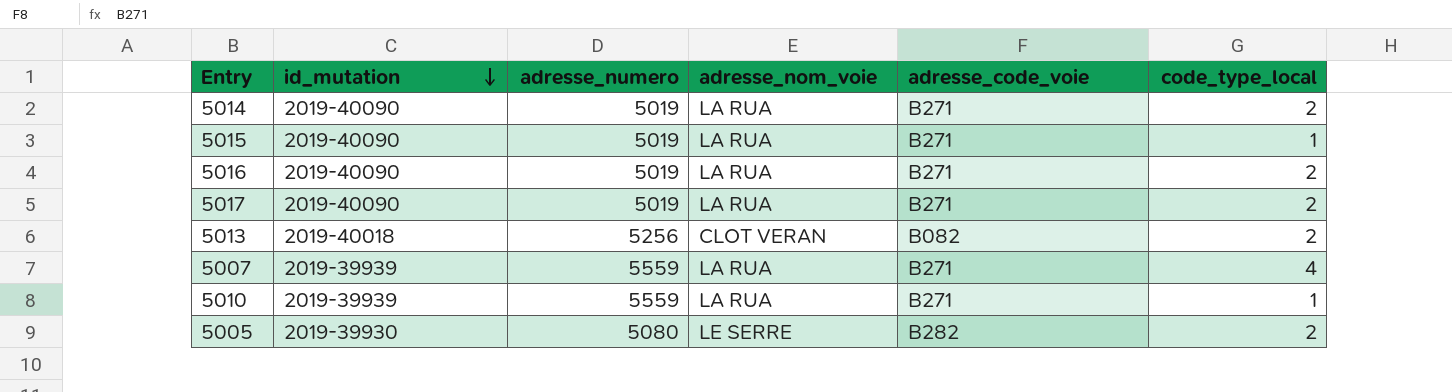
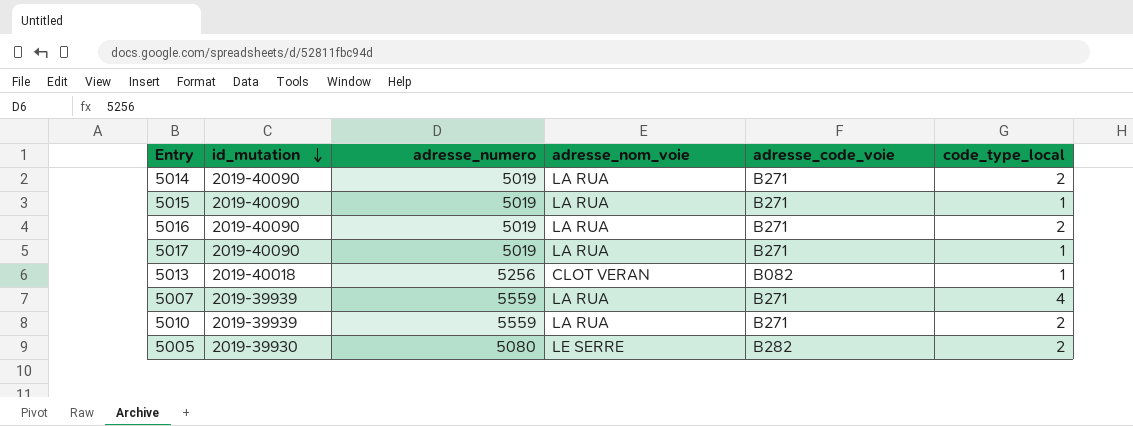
5017 | code_type_local: 2 -> 1
5013 | code_type_local: 2 -> 1
5010 | code_type_local: 1 -> 2

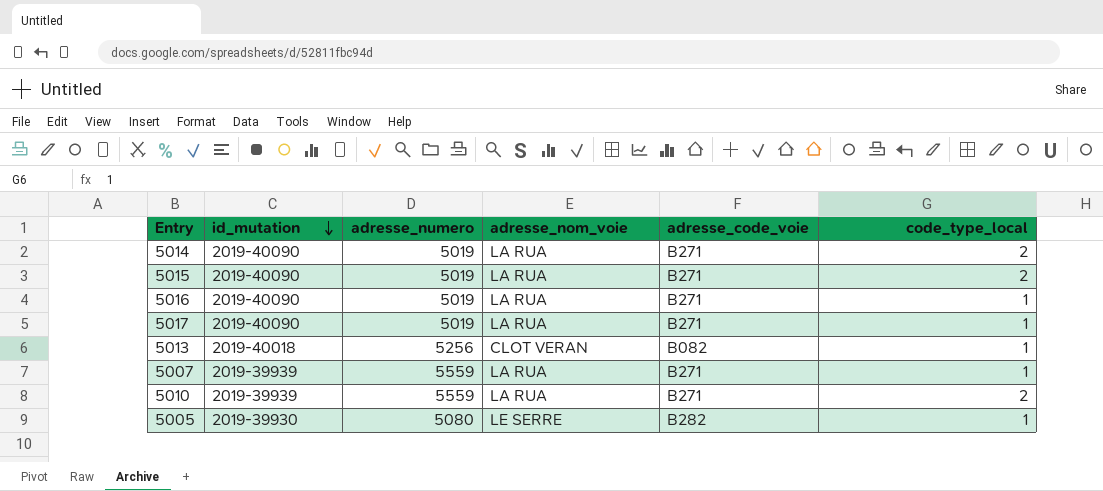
5015 | code_type_local: 1 -> 2
5016 | code_type_local: 2 -> 1
5007 | code_type_local: 4 -> 1
5005 | code_type_local: 2 -> 1

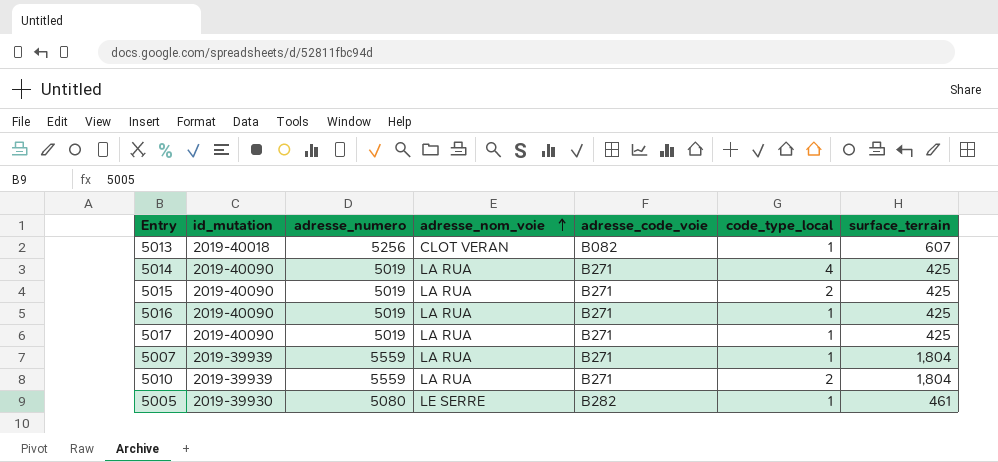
row order: id_mutation descending -> adresse_nom_voie ascending
column surface_terrain | position: none -> 7
5014 | code_type_local: 2 -> 4

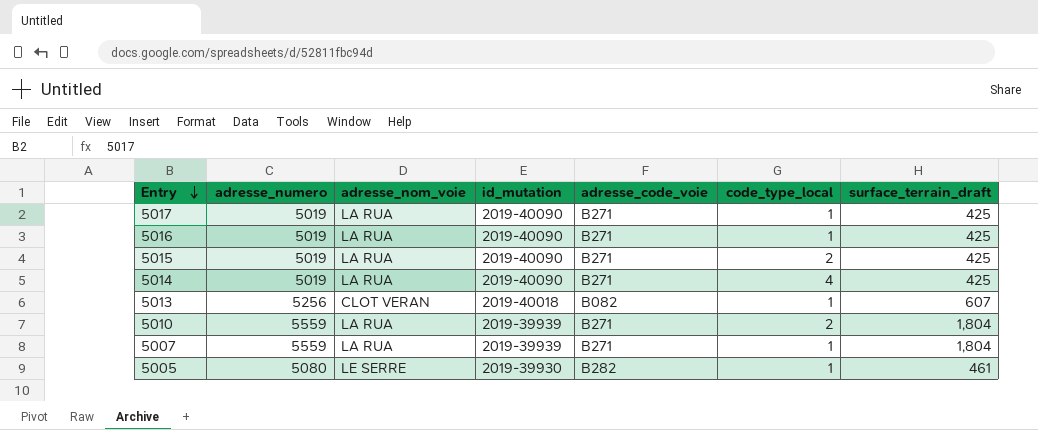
row order: adresse_nom_voie ascending -> Entry descending
column id_mutation | position: 2 -> 4
column name: surface_terrain -> surface_terrain_draft

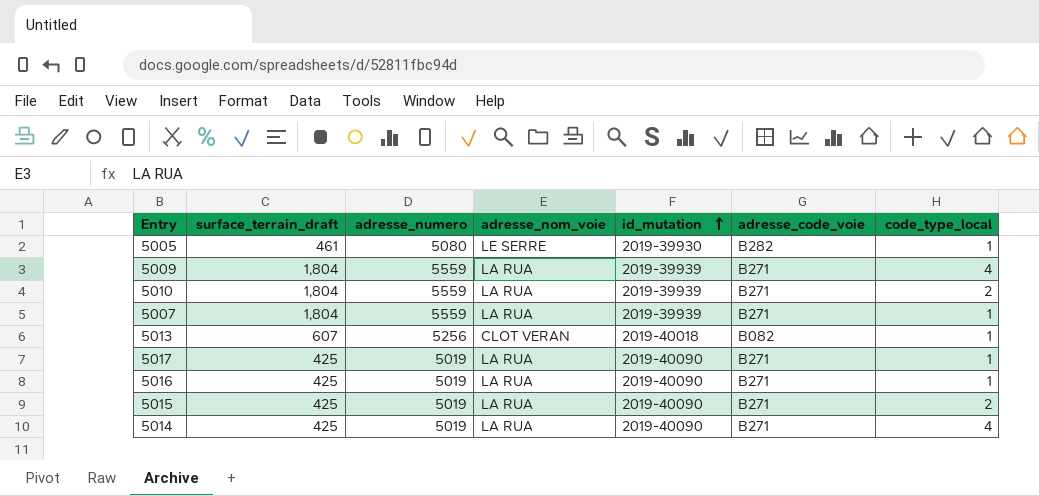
row order: Entry descending -> id_mutation ascending
column surface_terrain_draft | position: 7 -> 2
row 5009: none -> 1,804 | 5559 | LA RUA | 2019-39939 | B271 | 4

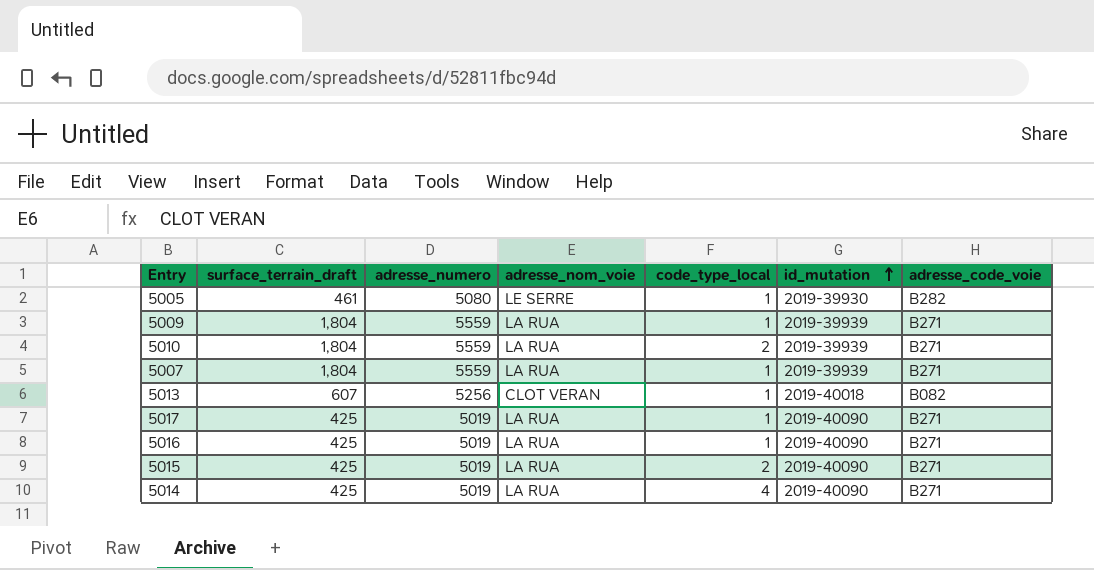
column code_type_local | position: 7 -> 5
5009 | code_type_local: 4 -> 1

